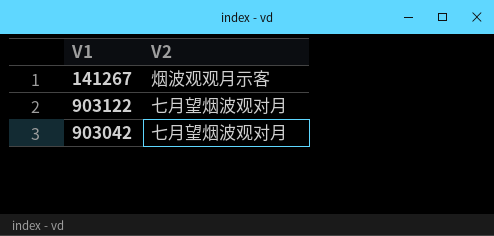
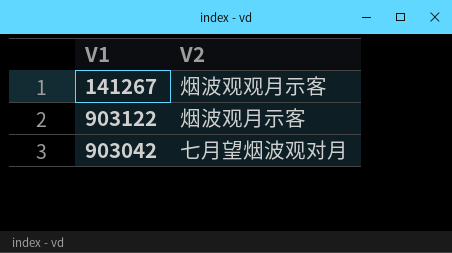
903122 | V2: 七月望烟波观对月 -> 烟波观月示客

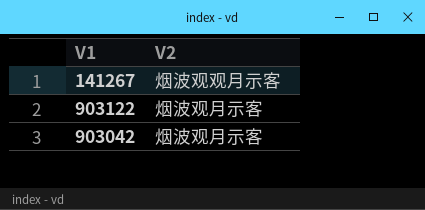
903042 | V2: 七月望烟波观对月 -> 烟波观月示客

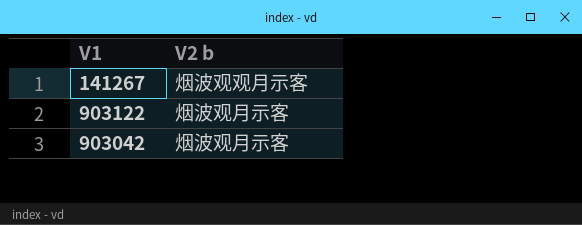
column name: V2 -> V2 b

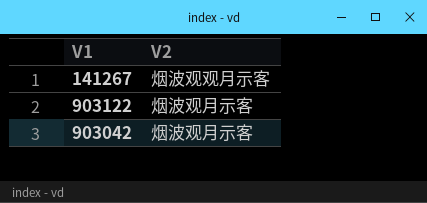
column name: V2 b -> V2

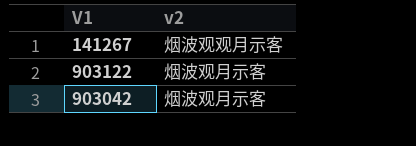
column name: V2 -> v2

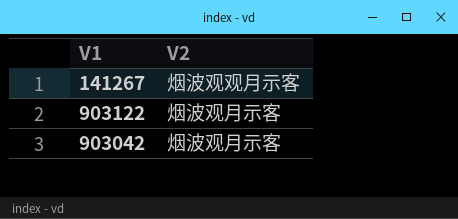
column name: v2 -> V2

